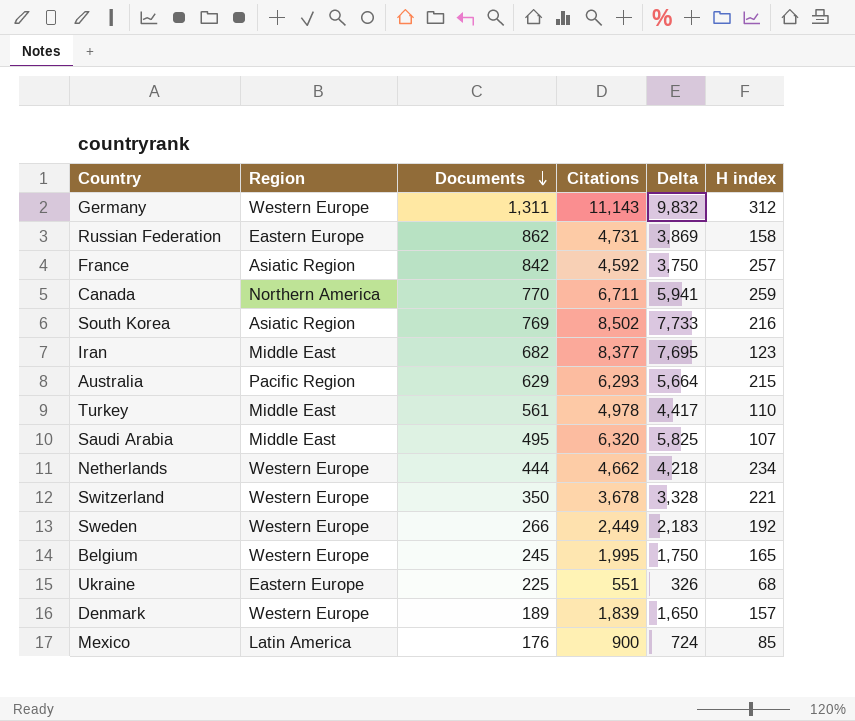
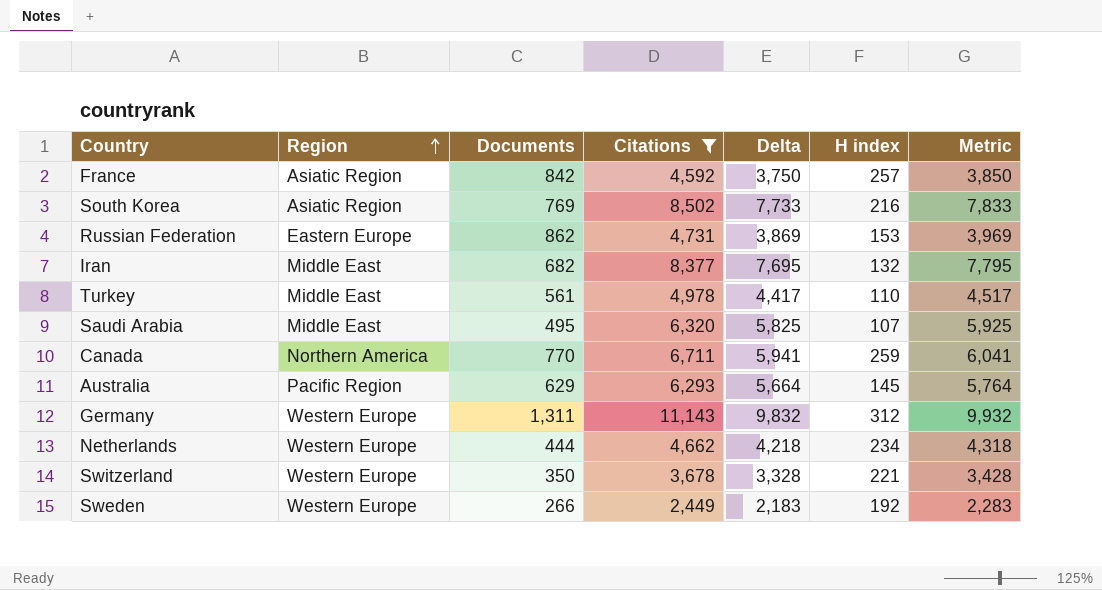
filter: none -> Citations >= 2,449
row order: Documents descending -> Region ascending
column Metric | formula: none -> [Delta] + 100
Russian Federation | H index: 158 -> 153
Iran | H index: 123 -> 132
Australia | H index: 215 -> 145

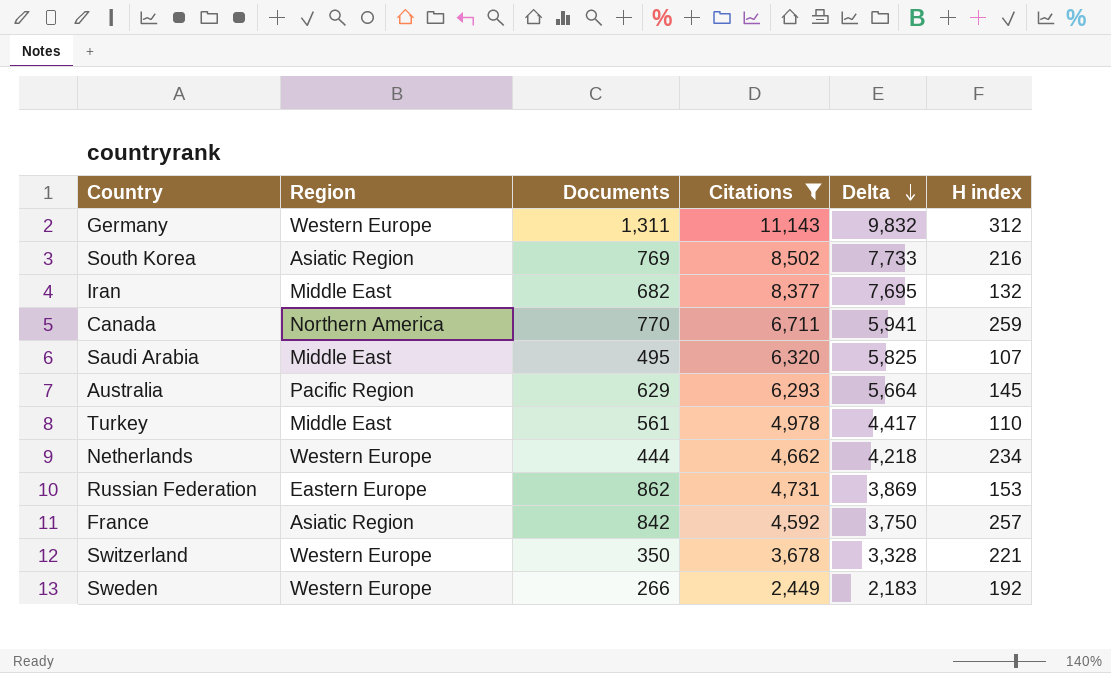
row order: Region ascending -> Delta descending
column Metric | formula: [Delta] + 100 -> none

